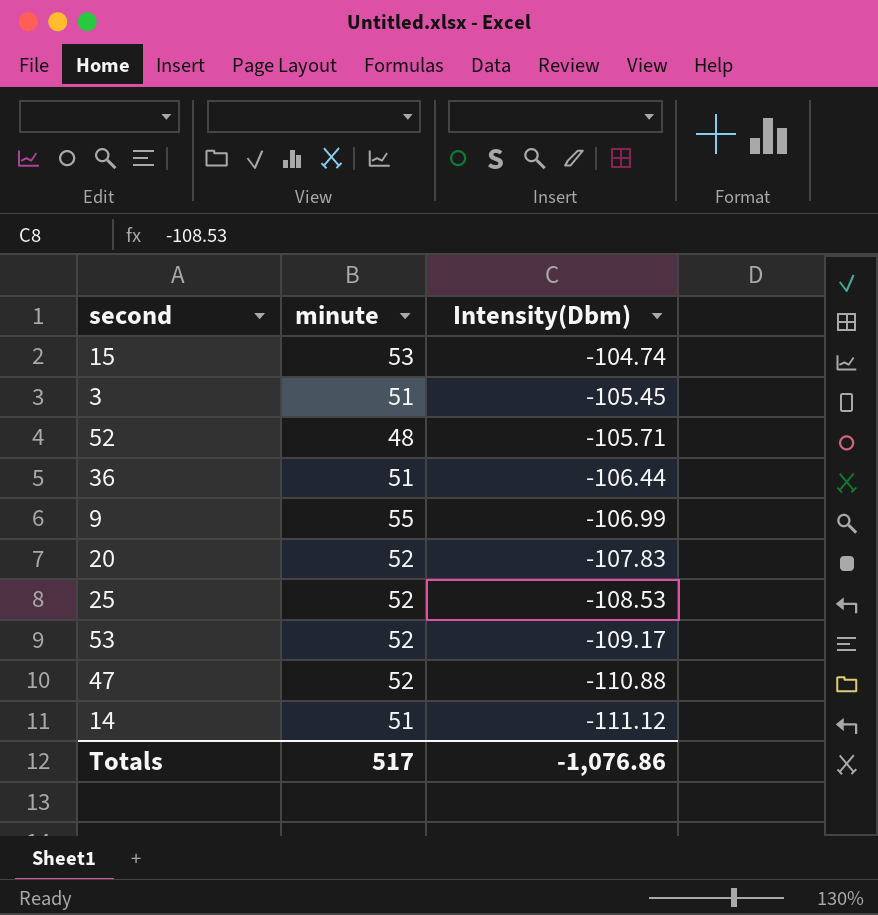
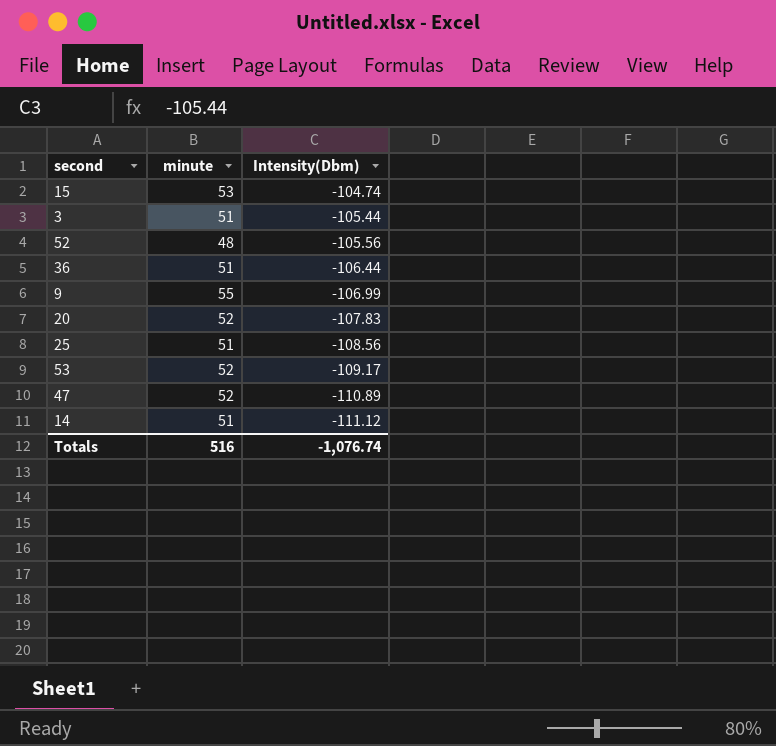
3 | Intensity(Dbm): -105.45 -> -105.44
52 | Intensity(Dbm): -105.71 -> -105.56
25 | minute: 52 -> 51
25 | Intensity(Dbm): -108.53 -> -108.56
47 | Intensity(Dbm): -110.88 -> -110.89
Totals | minute: 517 -> 516
Totals | Intensity(Dbm): -1,076.86 -> -1,076.74

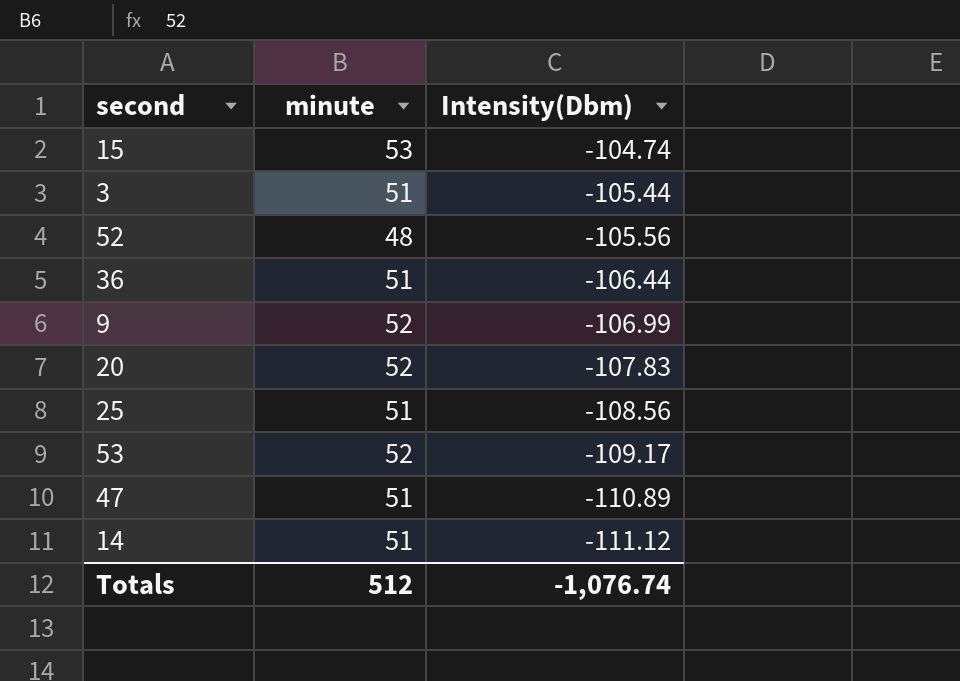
9 | minute: 55 -> 52
47 | minute: 52 -> 51
Totals | minute: 516 -> 512

